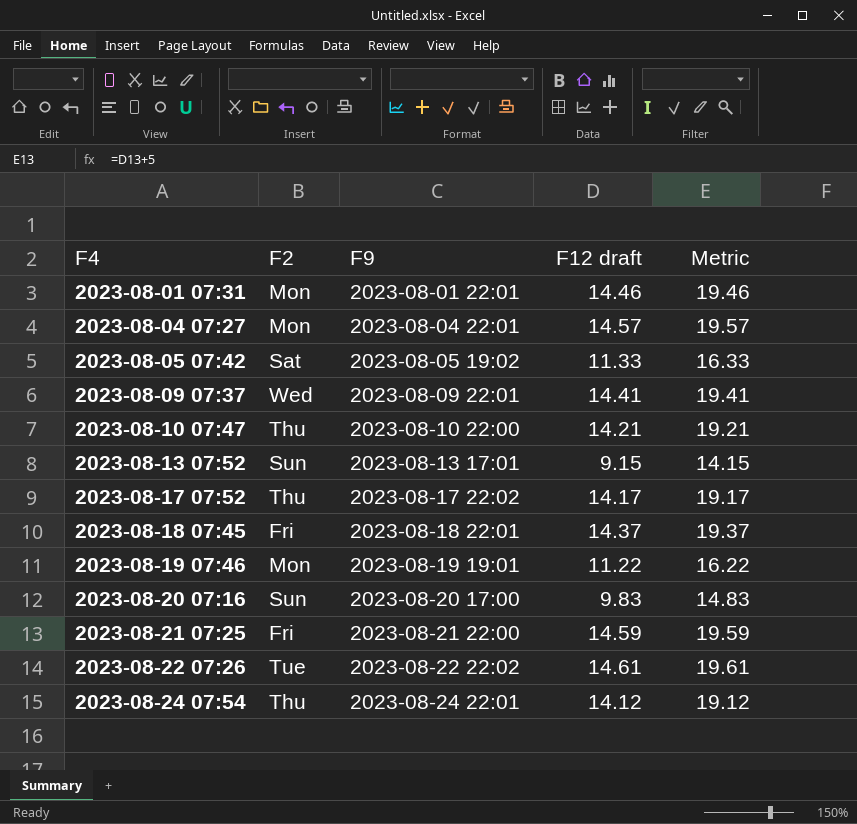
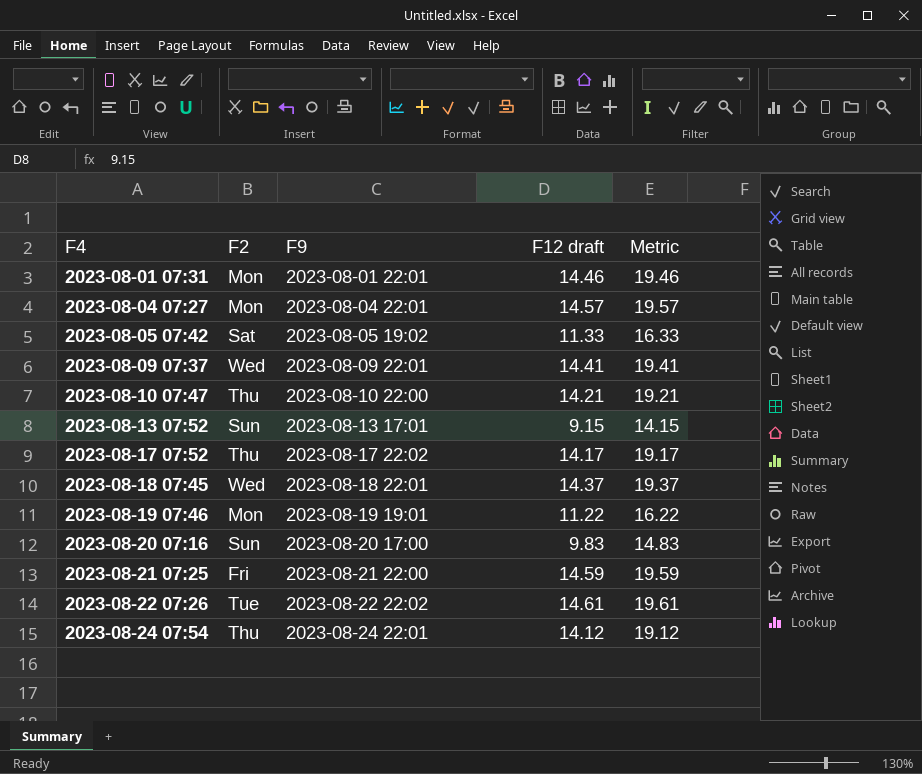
2023-08-18 07:45 | F2: Fri -> Wed

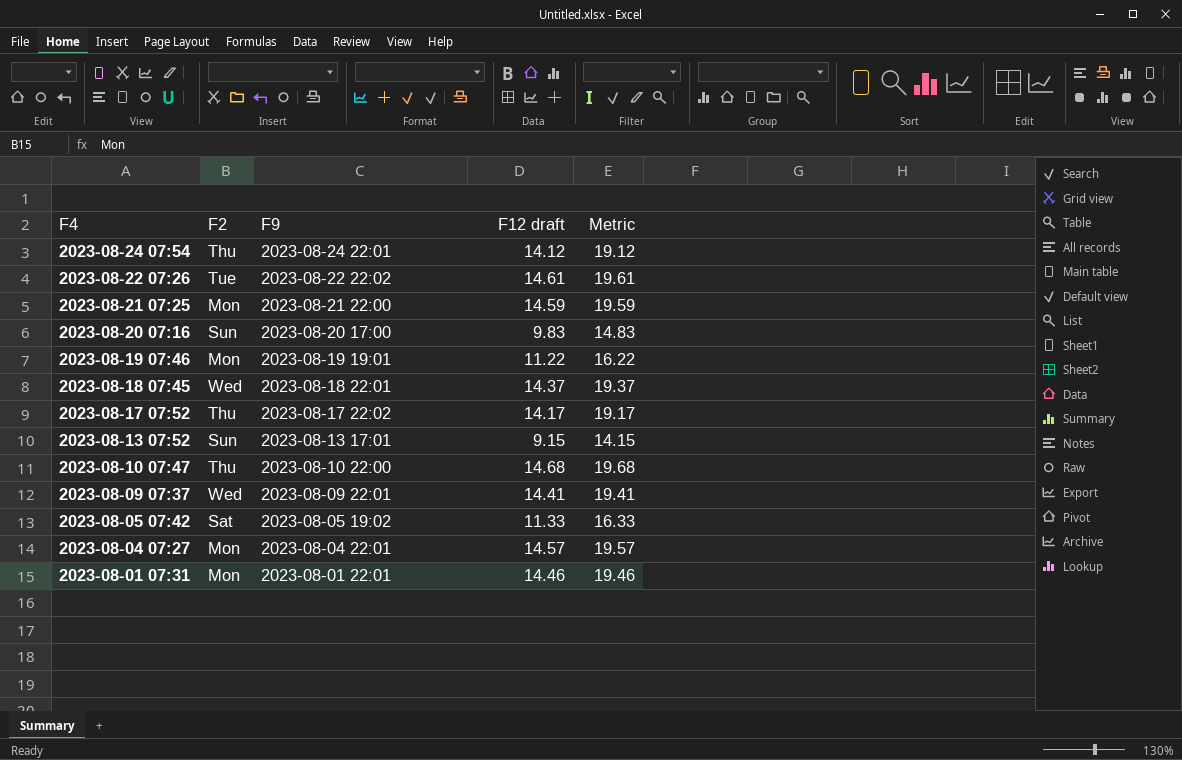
row order: F4 ascending -> F4 descending
2023-08-21 07:25 | F2: Fri -> Mon
2023-08-10 07:47 | F12 draft: 14.21 -> 14.68
2023-08-10 07:47 | Metric: 19.21 -> 19.68

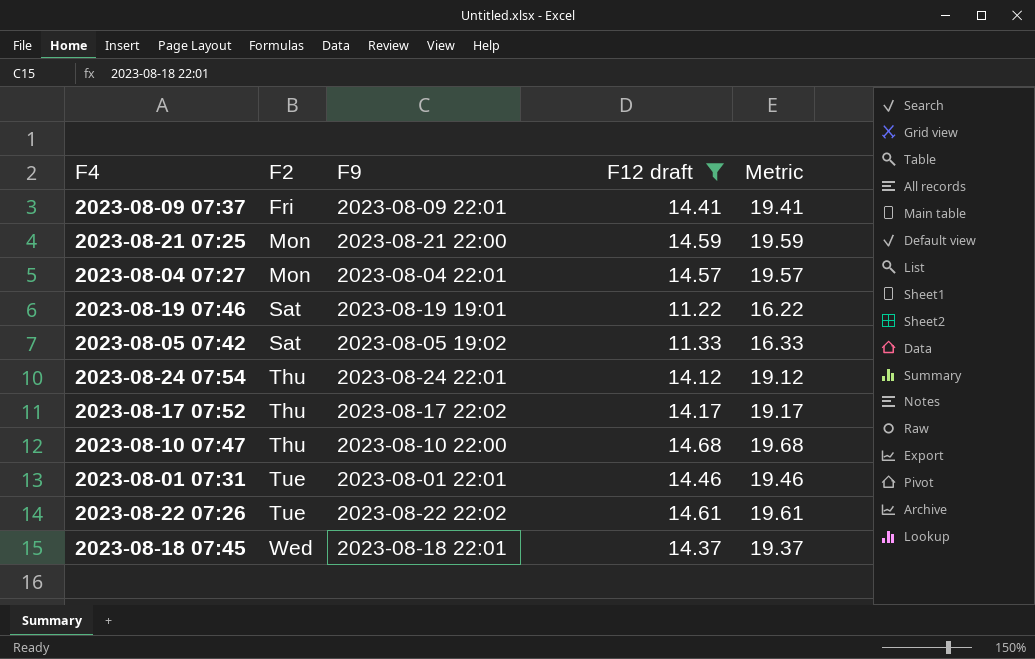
filter: none -> F12 draft >= 11.22
row order: F4 descending -> F2 ascending
2023-08-09 07:37 | F2: Wed -> Fri
2023-08-19 07:46 | F2: Mon -> Sat
2023-08-01 07:31 | F2: Mon -> Tue

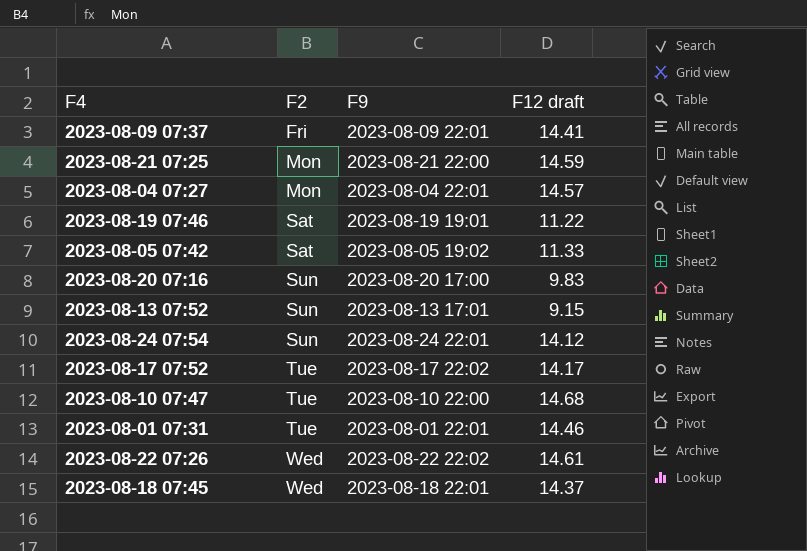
filter: F12 draft >= 11.22 -> none
column Metric | formula: [F12 draft] + 5 -> none
2023-08-24 07:54 | F2: Thu -> Sun
2023-08-17 07:52 | F2: Thu -> Tue
2023-08-10 07:47 | F2: Thu -> Tue
2023-08-22 07:26 | F2: Tue -> Wed

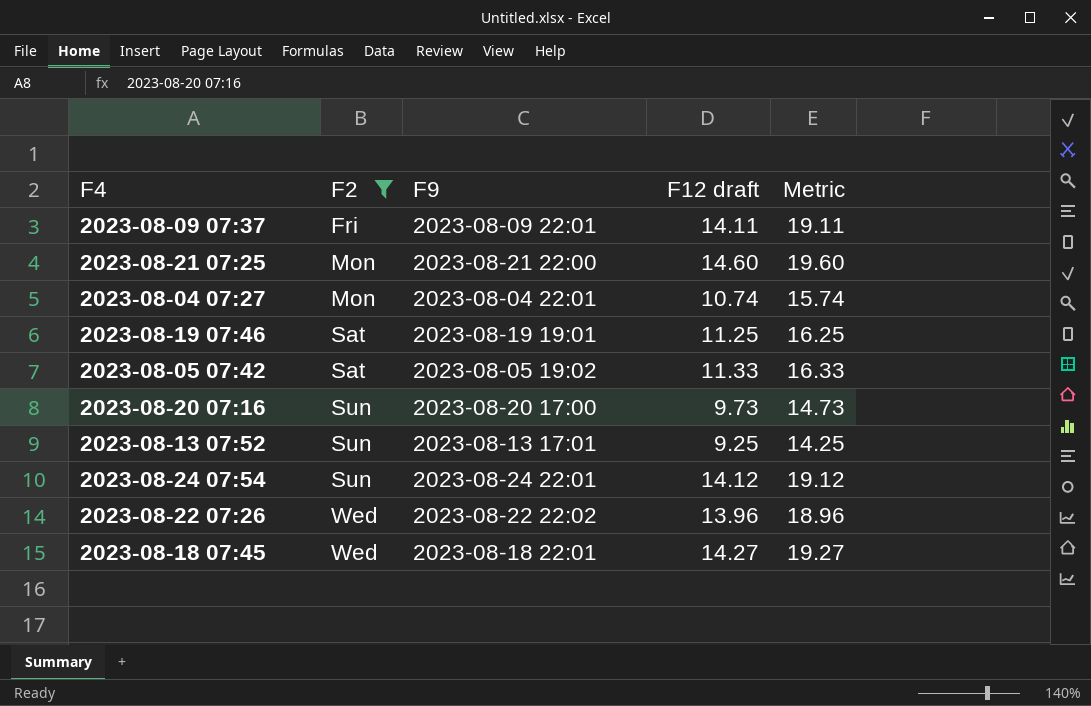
filter: none -> F2 != Tue
column Metric | formula: none -> [F12 draft] + 5
2023-08-09 07:37 | F12 draft: 14.41 -> 14.11
2023-08-21 07:25 | F12 draft: 14.59 -> 14.60
2023-08-04 07:27 | F12 draft: 14.57 -> 10.74
2023-08-19 07:46 | F12 draft: 11.22 -> 11.25
2023-08-20 07:16 | F12 draft: 9.83 -> 9.73
2023-08-13 07:52 | F12 draft: 9.15 -> 9.25
2023-08-22 07:26 | F12 draft: 14.61 -> 13.96
2023-08-18 07:45 | F12 draft: 14.37 -> 14.27

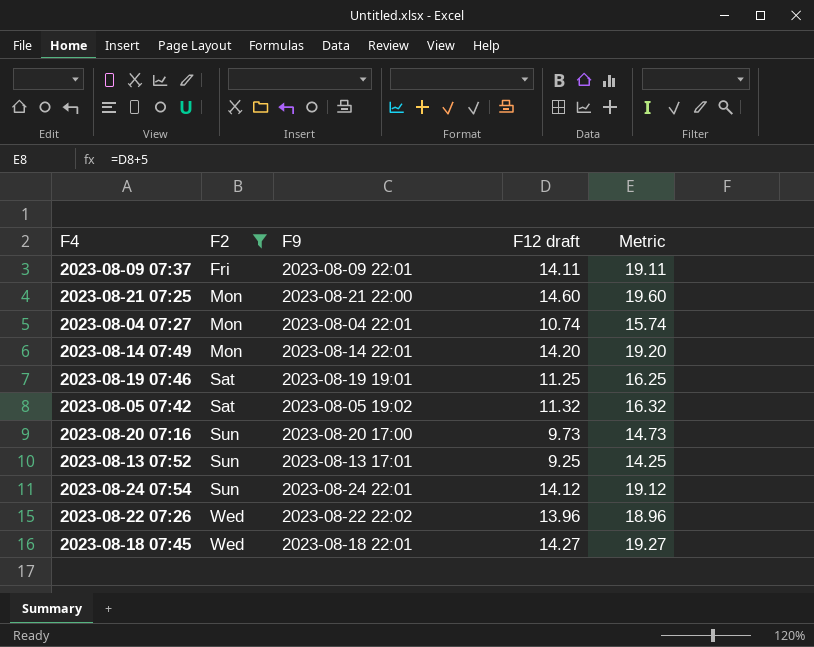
row 2023-08-14 07:49: none -> Mon | 2023-08-14 22:01 | 14.20 | 19.20
2023-08-05 07:42 | F12 draft: 11.33 -> 11.32
2023-08-05 07:42 | Metric: 16.33 -> 16.32

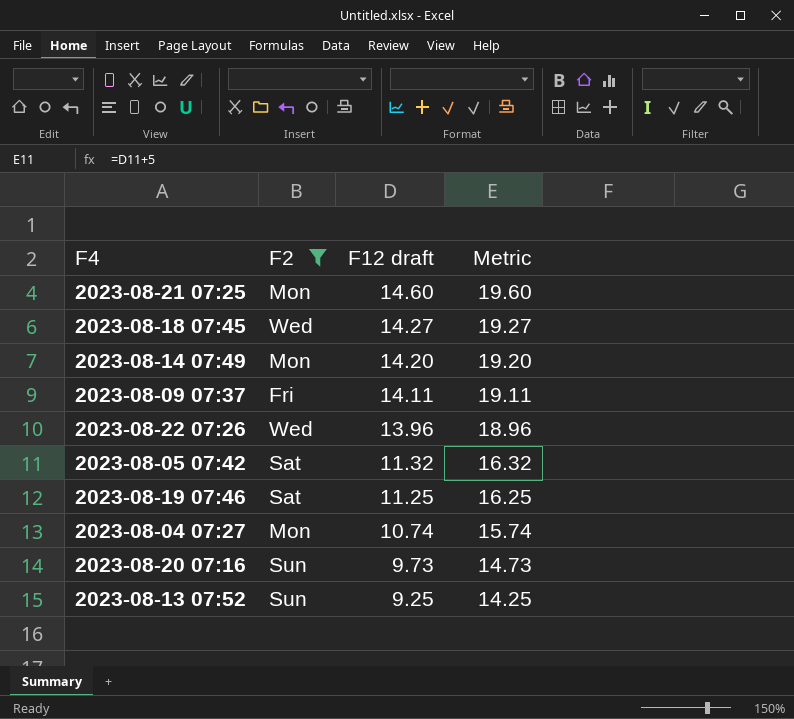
row order: F2 ascending -> F12 draft descending
column F9 | position: 3 -> none
row 2023-08-24 07:54: Sun | 2023-08-24 22:01 | 14.12 | 19.12 -> none

